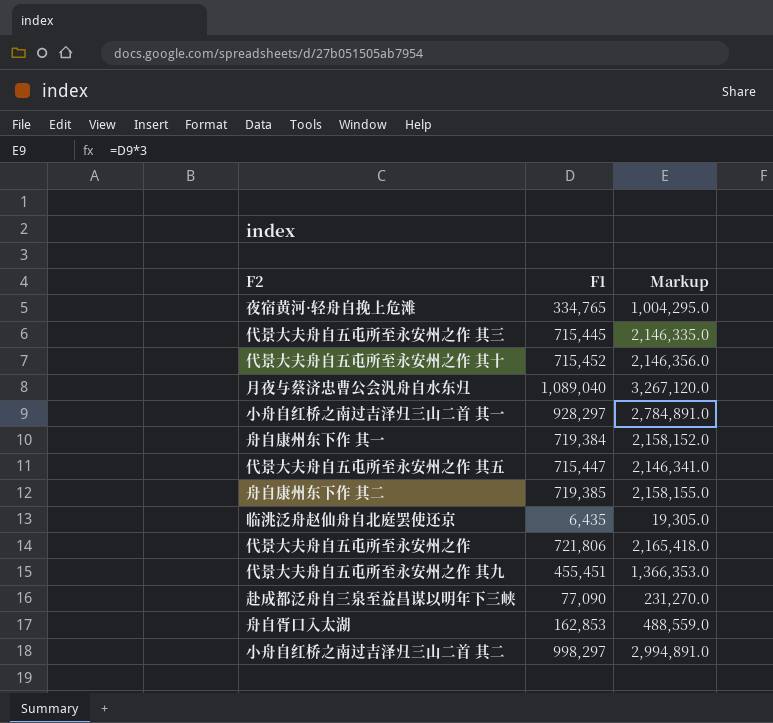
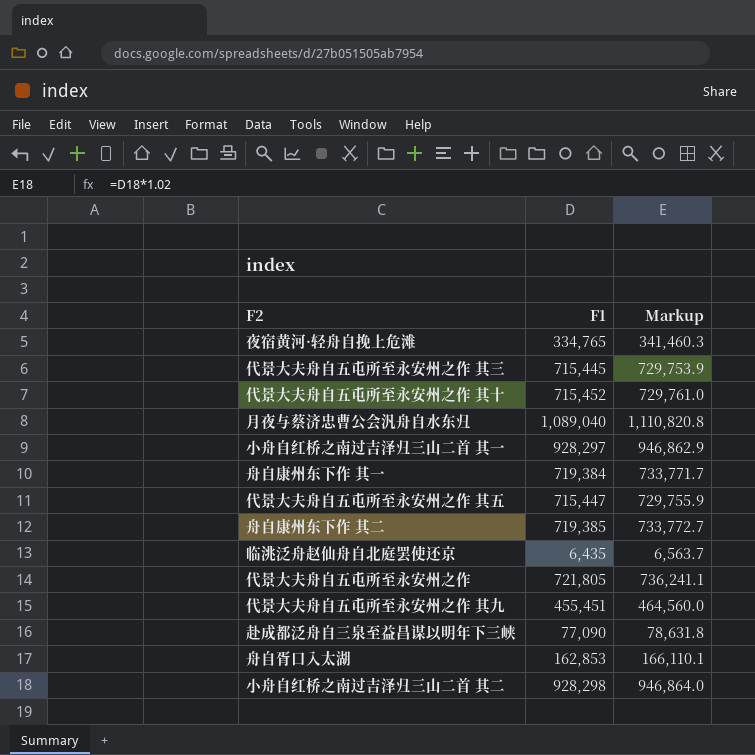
column Markup | formula: [F1] * 3 -> [F1] * 1.02
代景大夫舟自五屯所至永安州之作 | F1: 721,806 -> 721,805
小舟自红桥之南过吉泽归三山二首 其二 | F1: 998,297 -> 928,298

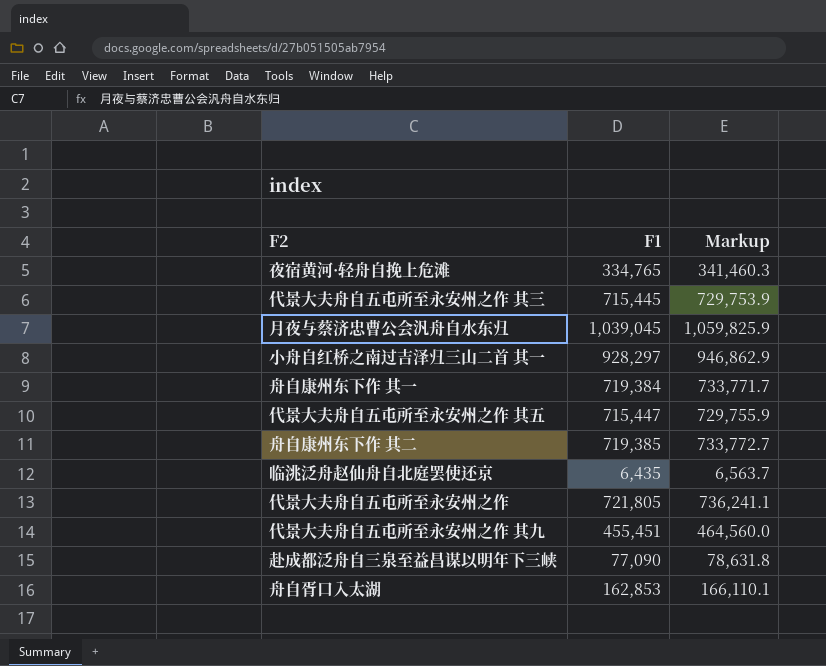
row 代景大夫舟自五屯所至永安州之作 其十: 715,452 | 729,761.0 -> none
row 小舟自红桥之南过吉泽归三山二首 其二: 928,298 | 946,864.0 -> none
月夜与蔡济忠曹公会汎舟自水东归 | F1: 1,089,040 -> 1,039,045
月夜与蔡济忠曹公会汎舟自水东归 | Markup: 1,110,820.8 -> 1,059,825.9

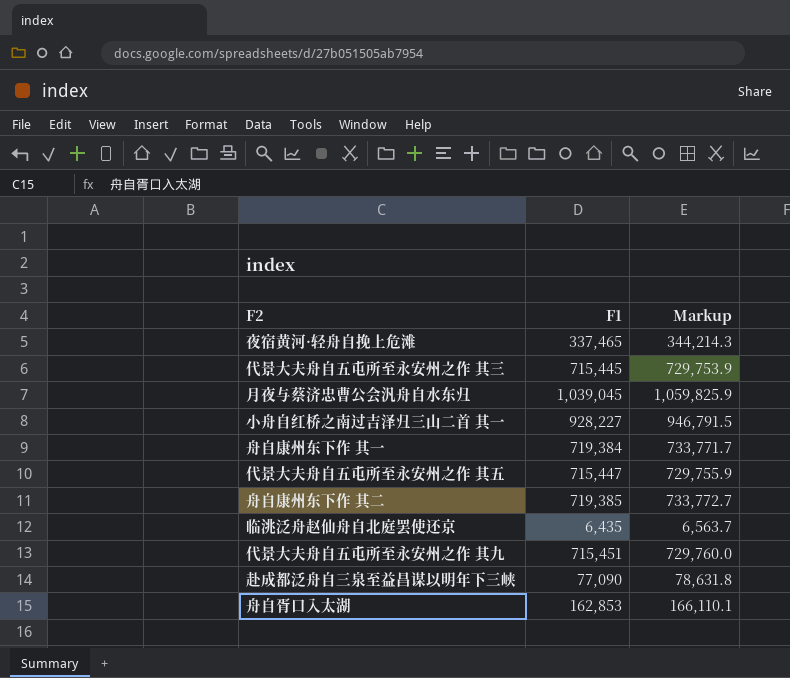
row 代景大夫舟自五屯所至永安州之作: 721,805 | 736,241.1 -> none
夜宿黄河·轻舟自挽上危滩 | F1: 334,765 -> 337,465
夜宿黄河·轻舟自挽上危滩 | Markup: 341,460.3 -> 344,214.3
小舟自红桥之南过吉泽归三山二首 其一 | F1: 928,297 -> 928,227
小舟自红桥之南过吉泽归三山二首 其一 | Markup: 946,862.9 -> 946,791.5
代景大夫舟自五屯所至永安州之作 其九 | F1: 455,451 -> 715,451
代景大夫舟自五屯所至永安州之作 其九 | Markup: 464,560.0 -> 729,760.0

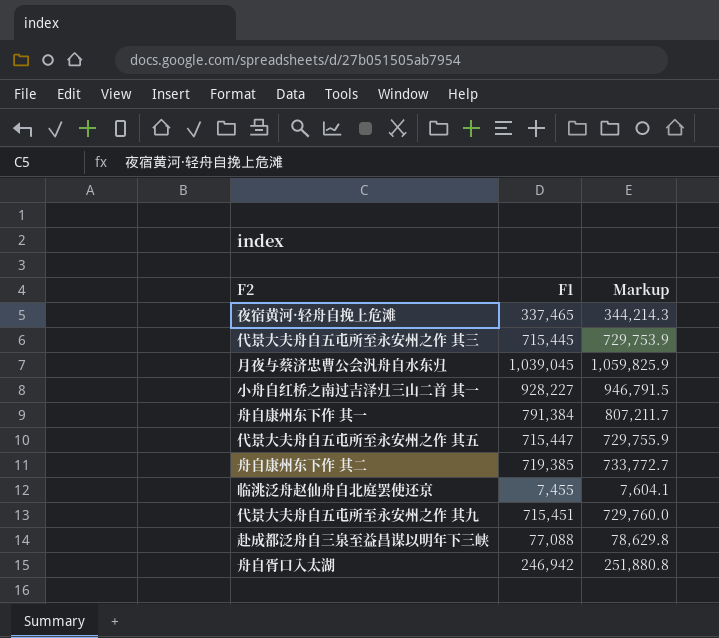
舟自康州东下作 其一 | F1: 719,384 -> 791,384
舟自康州东下作 其一 | Markup: 733,771.7 -> 807,211.7
临洮泛舟赵仙舟自北庭罢使还京 | F1: 6,435 -> 7,455
临洮泛舟赵仙舟自北庭罢使还京 | Markup: 6,563.7 -> 7,604.1
赴成都泛舟自三泉至益昌谋以明年下三峡 | F1: 77,090 -> 77,088
赴成都泛舟自三泉至益昌谋以明年下三峡 | Markup: 78,631.8 -> 78,629.8
舟自胥口入太湖 | F1: 162,853 -> 246,942
舟自胥口入太湖 | Markup: 166,110.1 -> 251,880.8

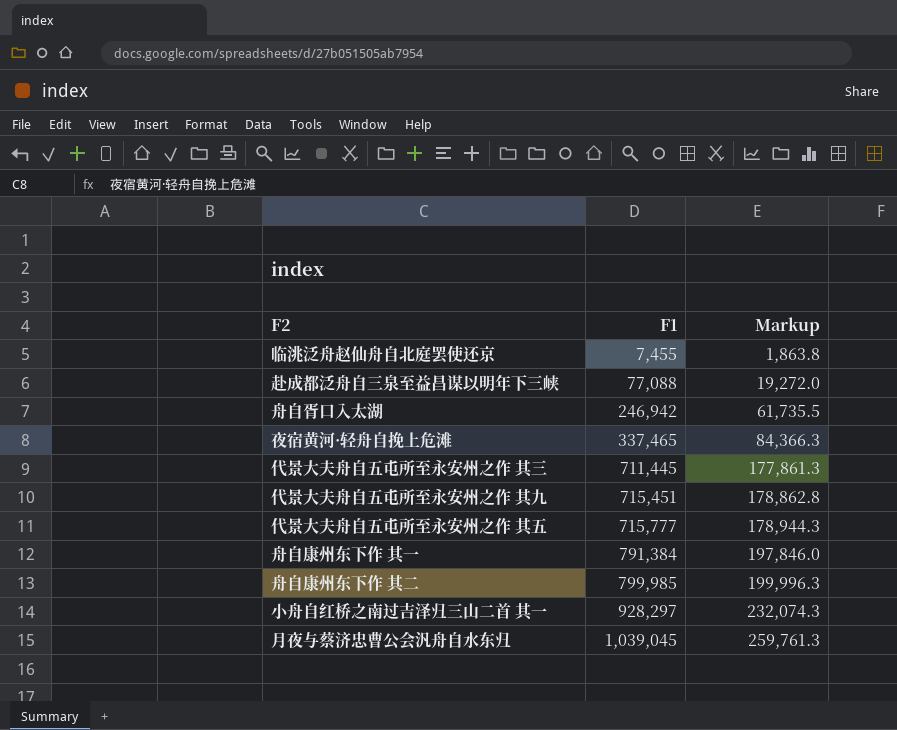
row order: none -> F1 ascending
column Markup | formula: [F1] * 1.02 -> [F1] * 0.25
代景大夫舟自五屯所至永安州之作 其三 | F1: 715,445 -> 711,445
代景大夫舟自五屯所至永安州之作 其五 | F1: 715,447 -> 715,777
舟自康州东下作 其二 | F1: 719,385 -> 799,985
小舟自红桥之南过吉泽归三山二首 其一 | F1: 928,227 -> 928,297

